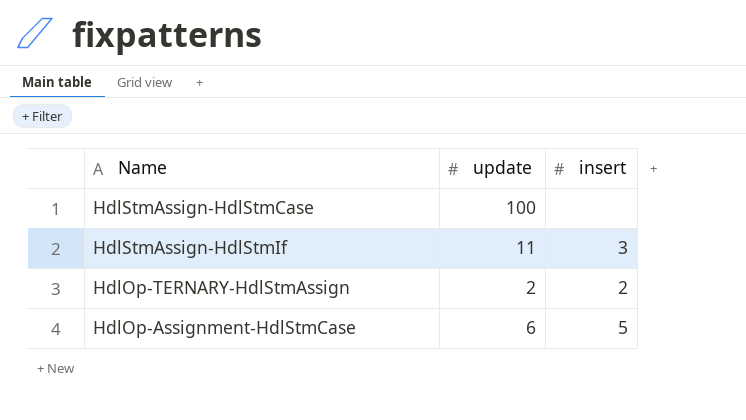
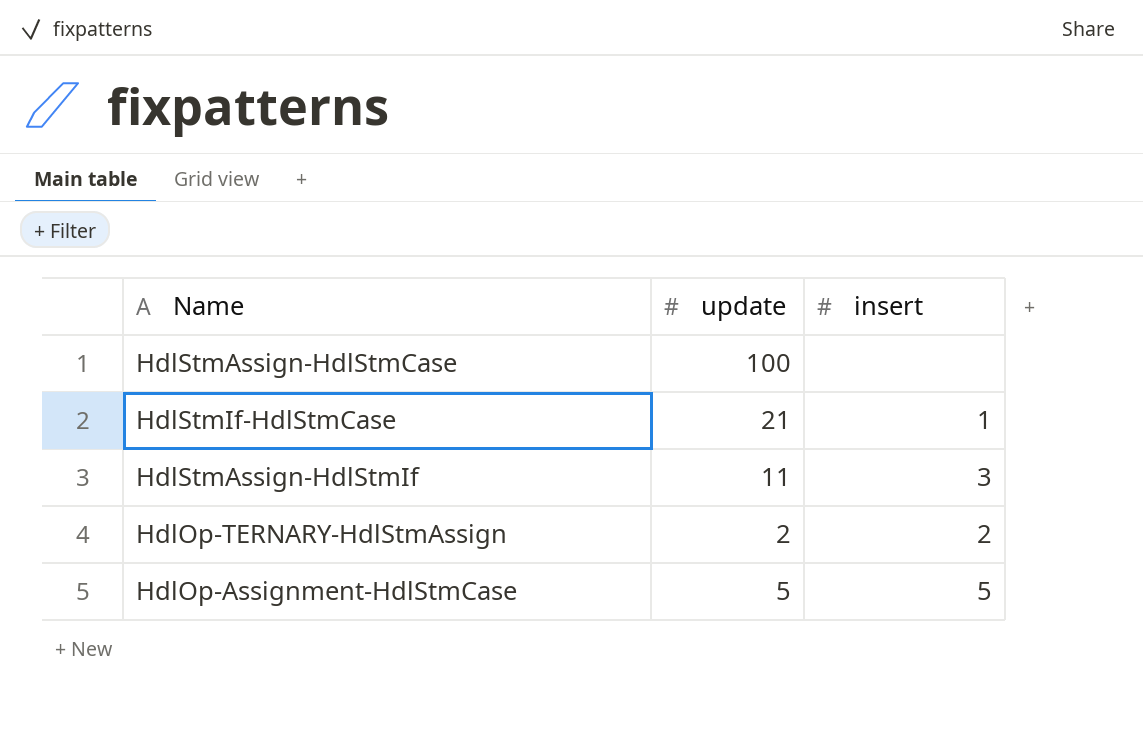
row HdlStmIf-HdlStmCase: none -> 21 | 1
HdlOp-Assignment-HdlStmCase | update: 6 -> 5

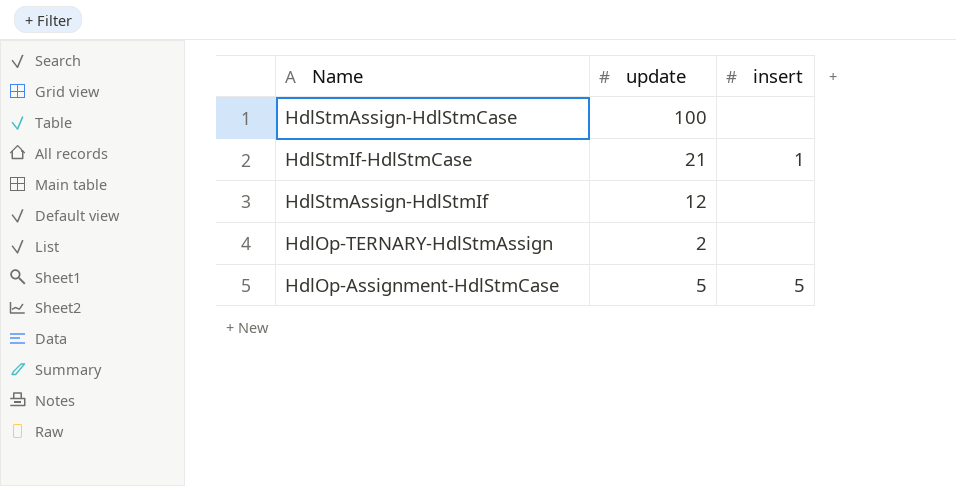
HdlStmAssign-HdlStmIf | update: 11 -> 12
HdlStmAssign-HdlStmIf | insert: 3 -> none
HdlOp-TERNARY-HdlStmAssign | insert: 2 -> none

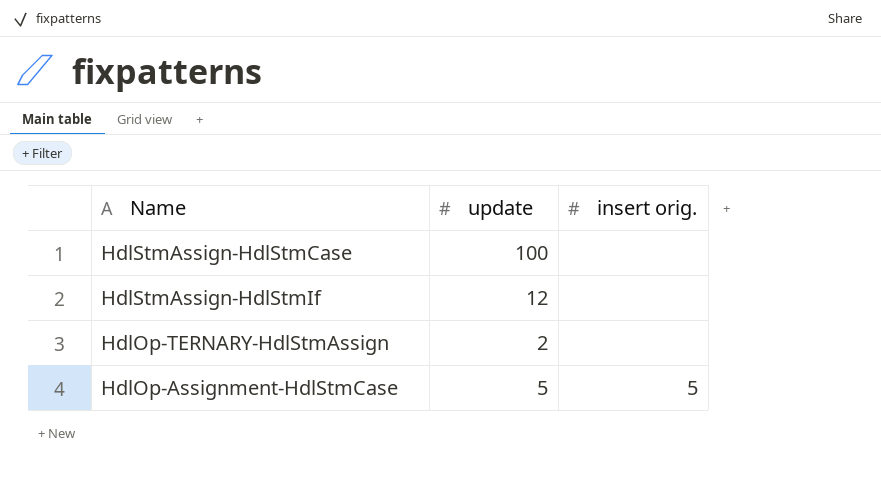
column name: insert -> insert orig.
row HdlStmIf-HdlStmCase: 21 | 1 -> none

